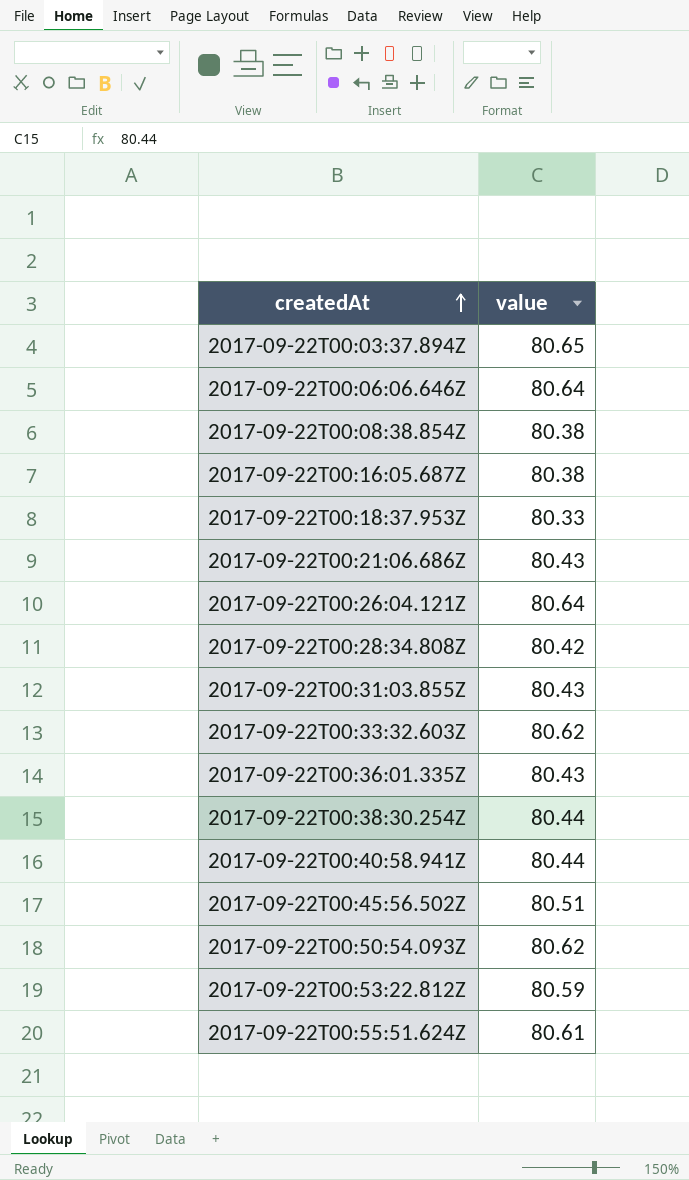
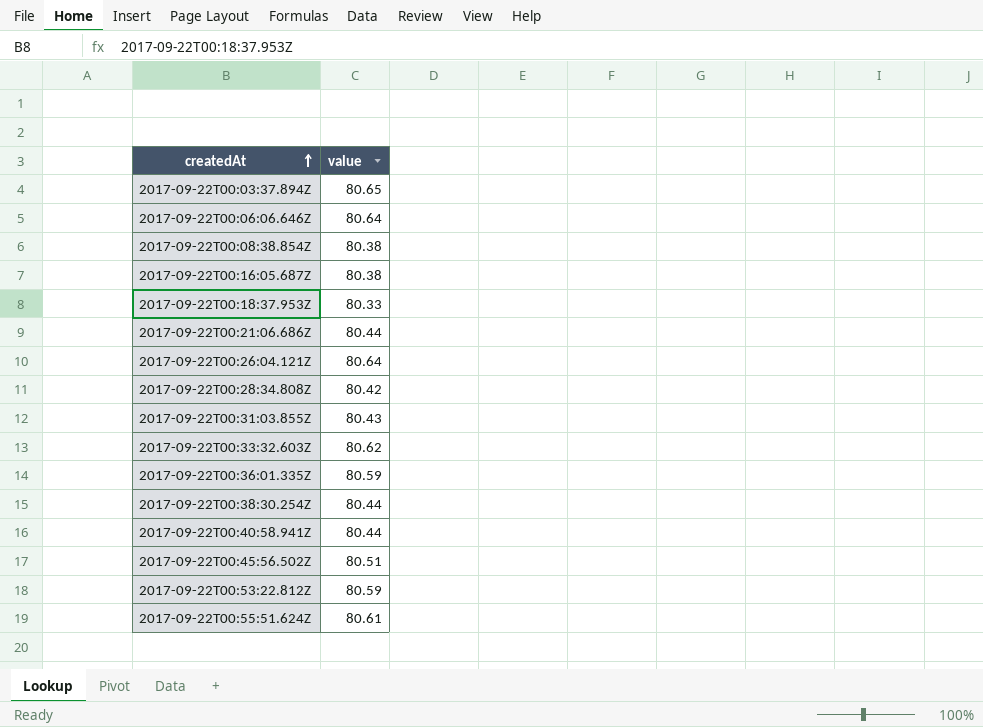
row 2017-09-22T00:50:54.093Z: 80.62 -> none
2017-09-22T00:21:06.686Z | value: 80.43 -> 80.44
2017-09-22T00:36:01.335Z | value: 80.43 -> 80.59

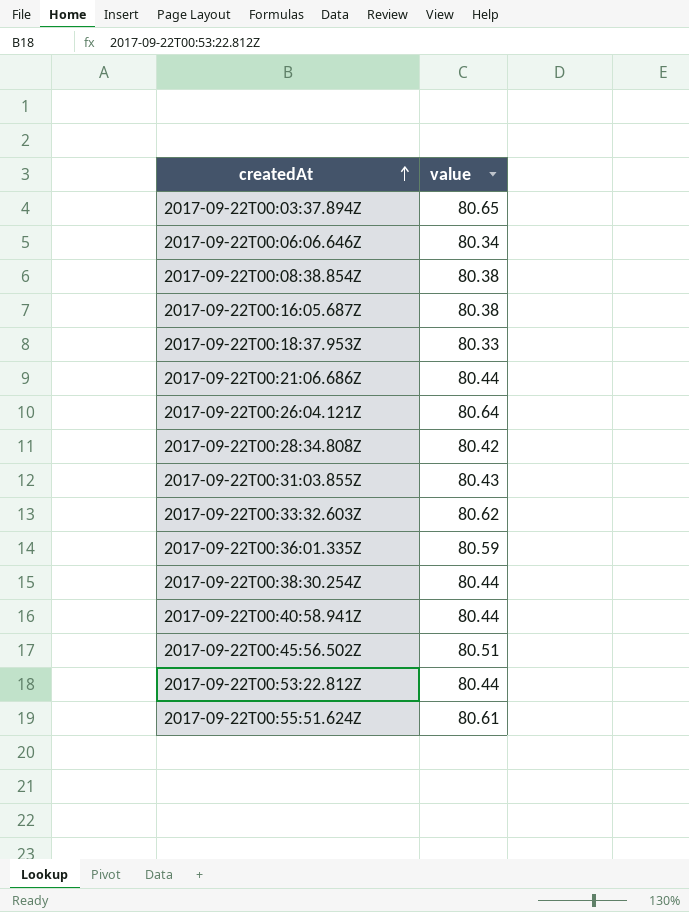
2017-09-22T00:06:06.646Z | value: 80.64 -> 80.34
2017-09-22T00:53:22.812Z | value: 80.59 -> 80.44

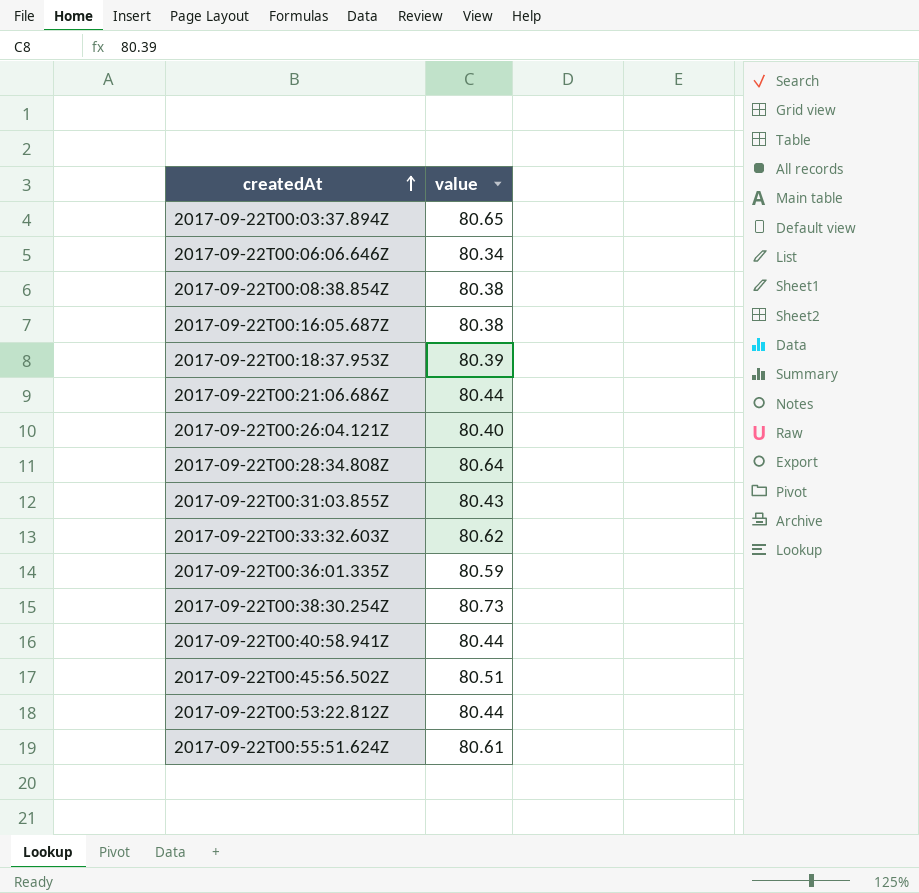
2017-09-22T00:18:37.953Z | value: 80.33 -> 80.39
2017-09-22T00:26:04.121Z | value: 80.64 -> 80.40
2017-09-22T00:28:34.808Z | value: 80.42 -> 80.64
2017-09-22T00:38:30.254Z | value: 80.44 -> 80.73

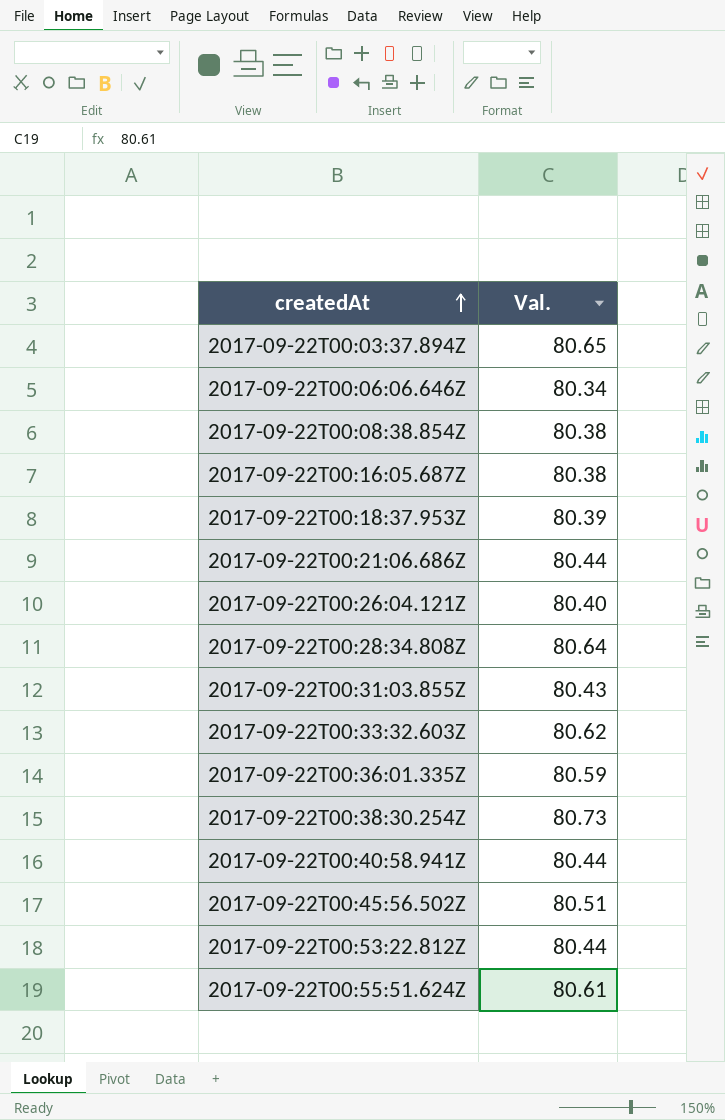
column name: value -> Val.

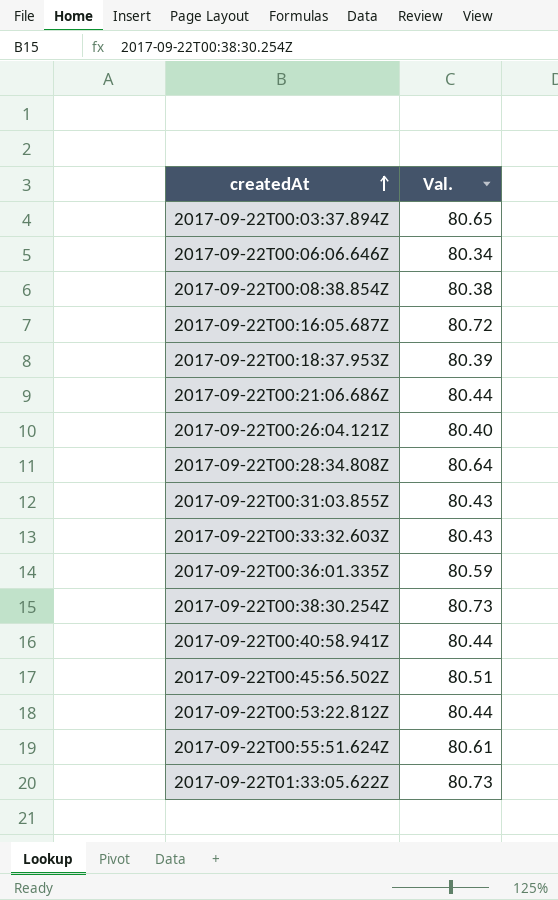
2017-09-22T00:16:05.687Z | Val.: 80.38 -> 80.72
2017-09-22T00:33:32.603Z | Val.: 80.62 -> 80.43
row 2017-09-22T01:33:05.622Z: none -> 80.73

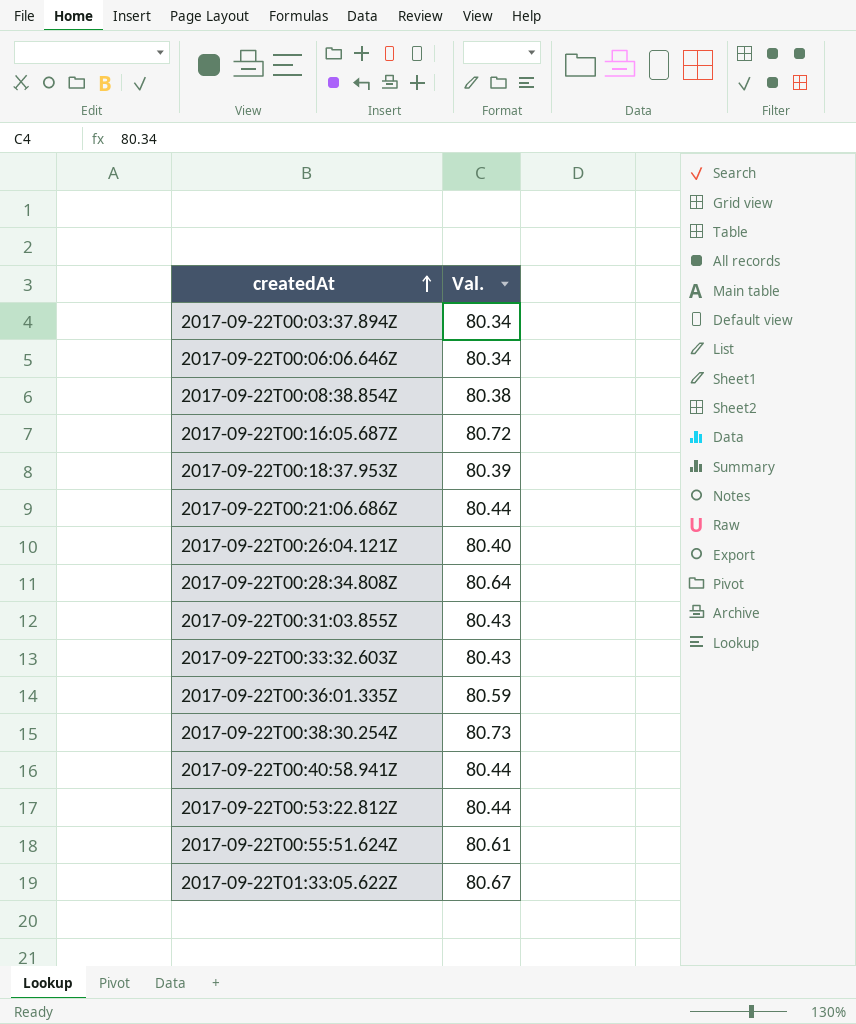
row 2017-09-22T00:45:56.502Z: 80.51 -> none
2017-09-22T00:03:37.894Z | Val.: 80.65 -> 80.34
2017-09-22T01:33:05.622Z | Val.: 80.73 -> 80.67

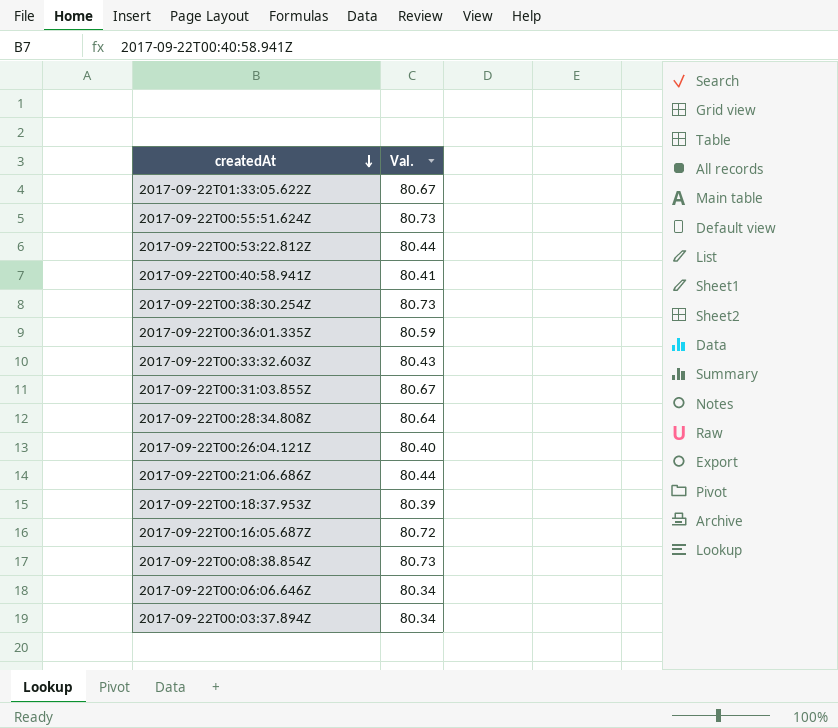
row order: createdAt ascending -> createdAt descending
2017-09-22T00:55:51.624Z | Val.: 80.61 -> 80.73
2017-09-22T00:40:58.941Z | Val.: 80.44 -> 80.41
2017-09-22T00:31:03.855Z | Val.: 80.43 -> 80.67
2017-09-22T00:08:38.854Z | Val.: 80.38 -> 80.73

